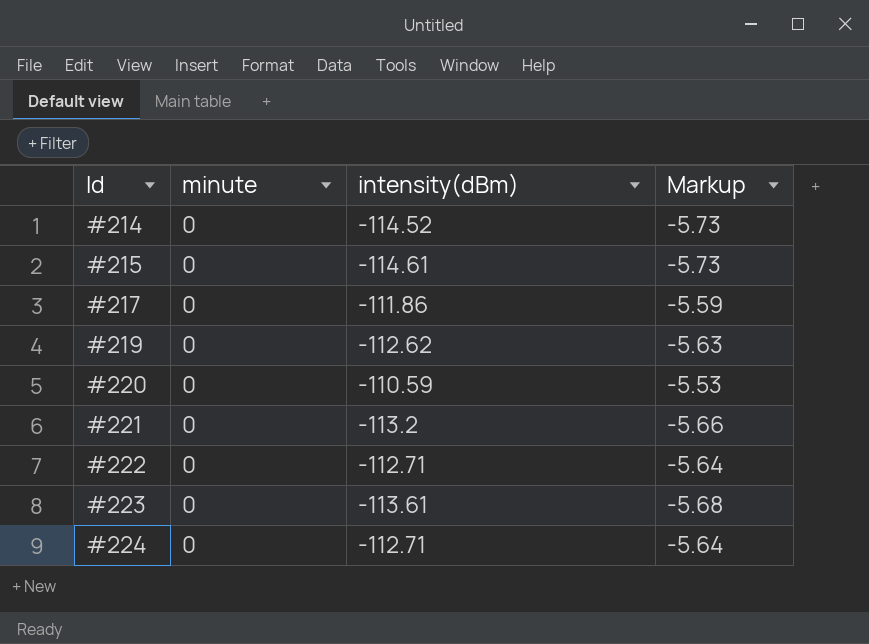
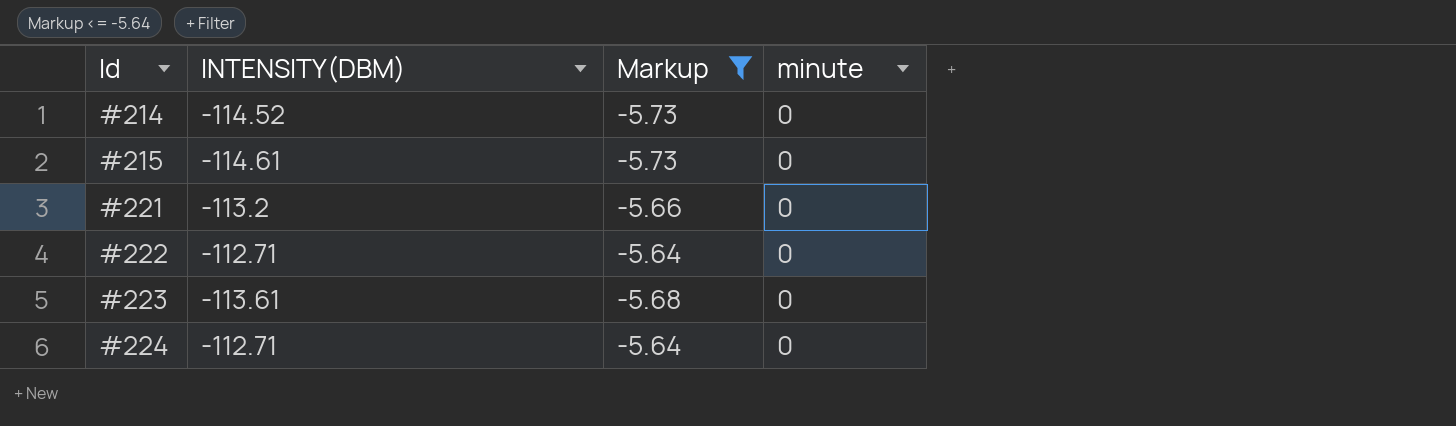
filter: none -> Markup <= -5.64
column name: intensity(dBm) -> INTENSITY(DBM)
column minute | position: 2 -> 4

